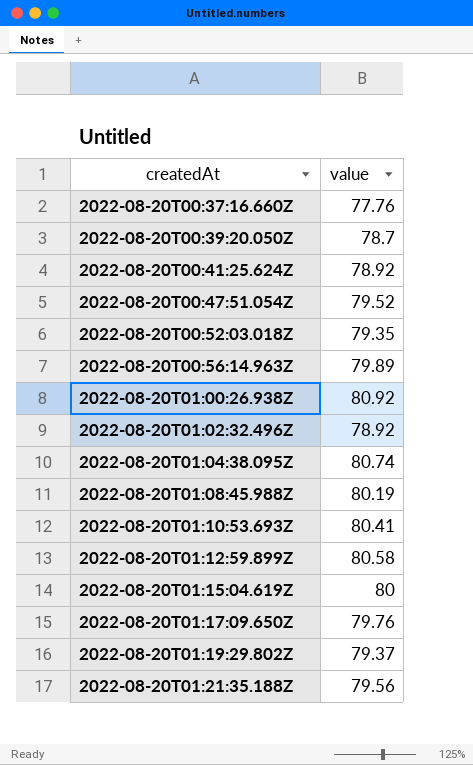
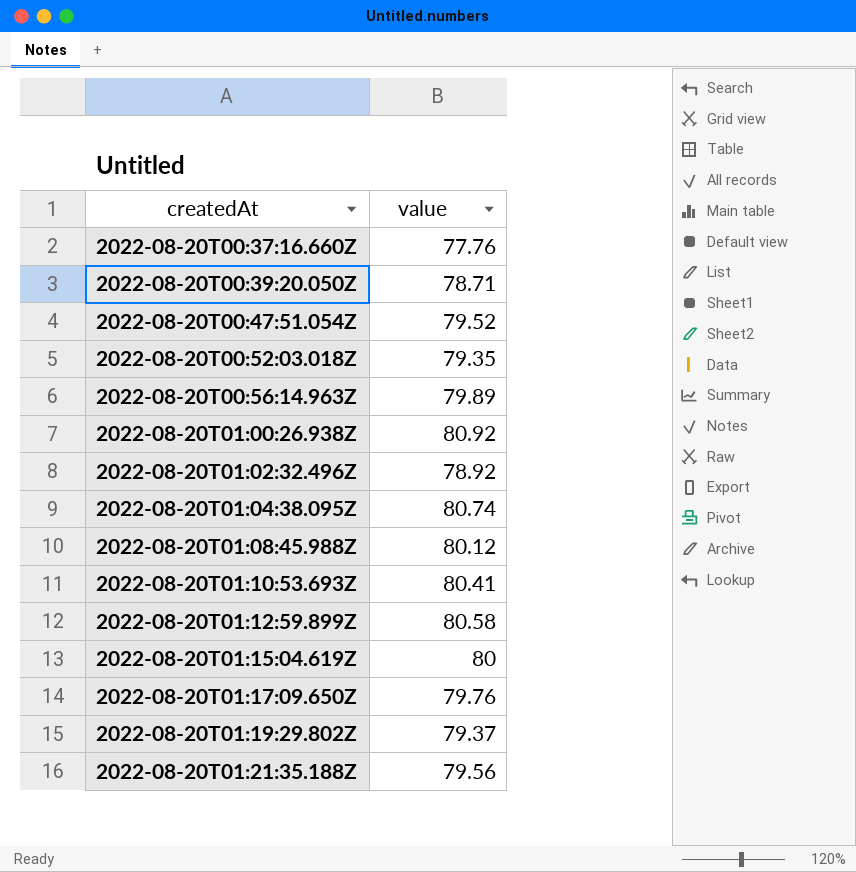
row 2022-08-20T00:41:25.624Z: 78.92 -> none
2022-08-20T00:39:20.050Z | value: 78.7 -> 78.71
2022-08-20T01:08:45.988Z | value: 80.19 -> 80.12

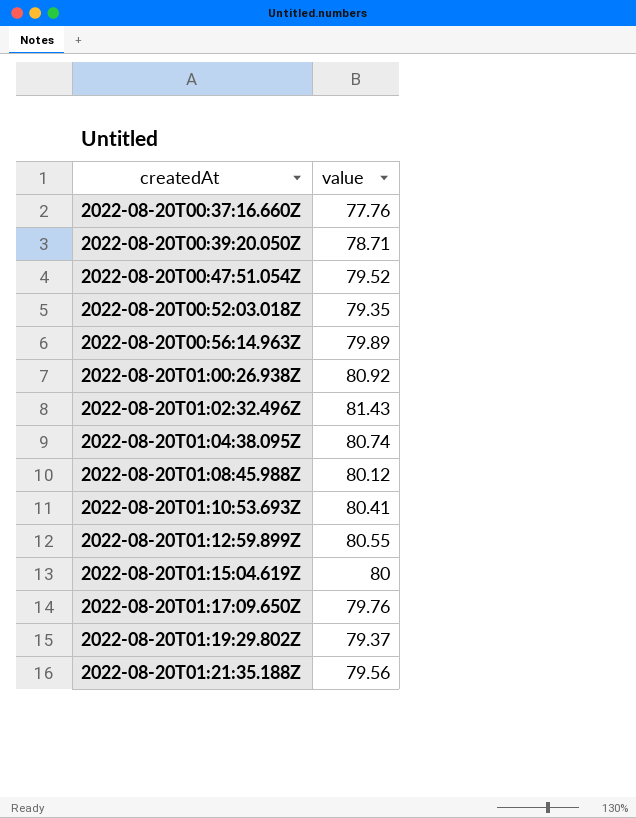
2022-08-20T01:02:32.496Z | value: 78.92 -> 81.43
2022-08-20T01:12:59.899Z | value: 80.58 -> 80.55

